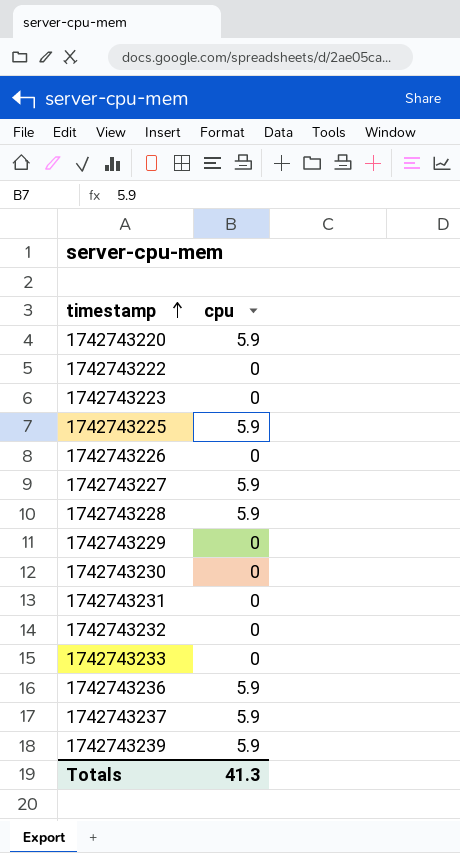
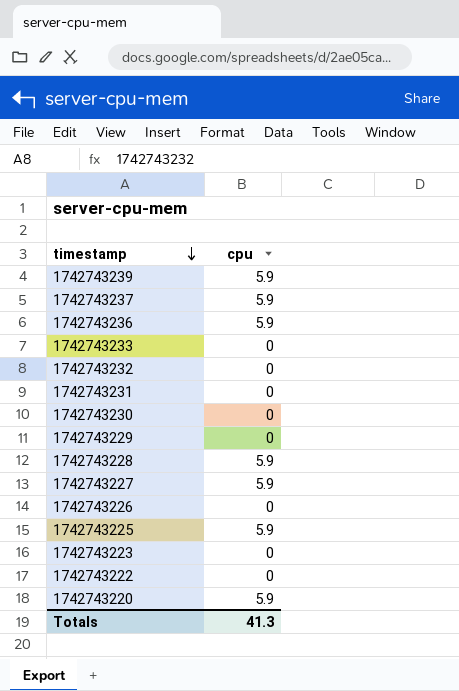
row order: timestamp ascending -> timestamp descending

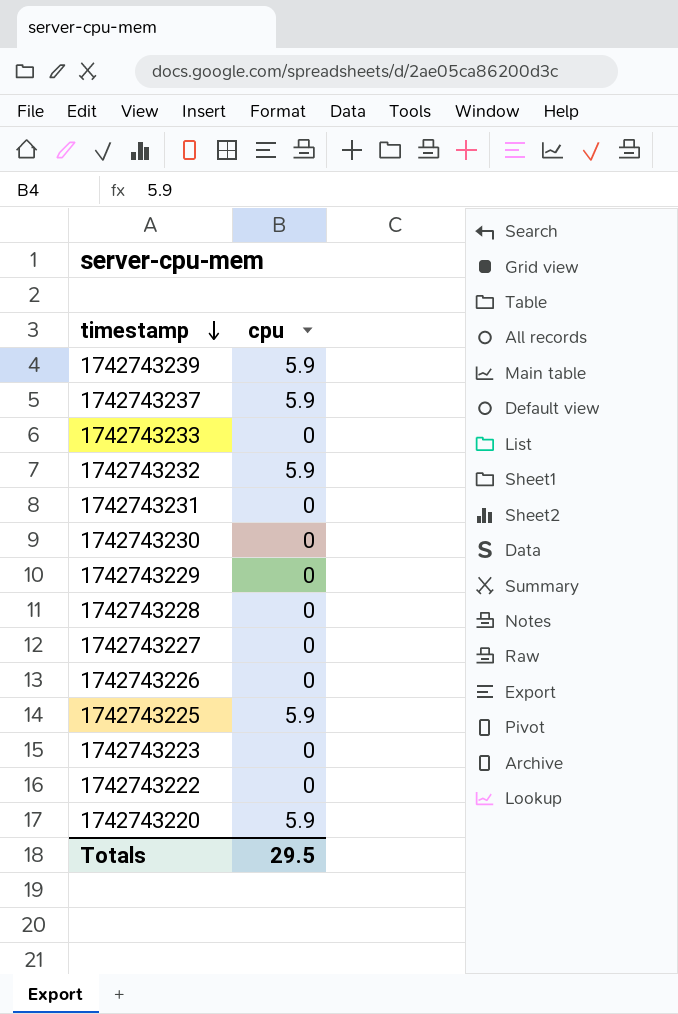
row 1742743236: 5.9 -> none
1742743232 | cpu: 0 -> 5.9
1742743228 | cpu: 5.9 -> 0
1742743227 | cpu: 5.9 -> 0
Totals | cpu: 41.3 -> 29.5

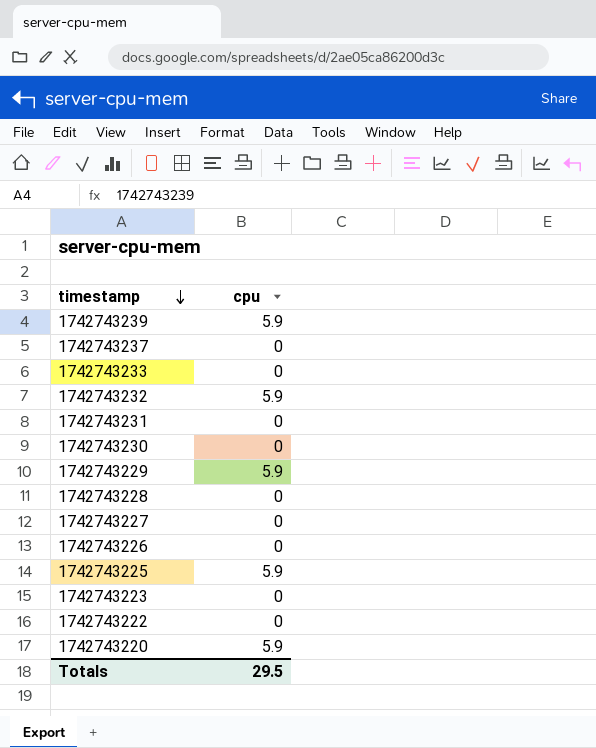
1742743237 | cpu: 5.9 -> 0
1742743229 | cpu: 0 -> 5.9

